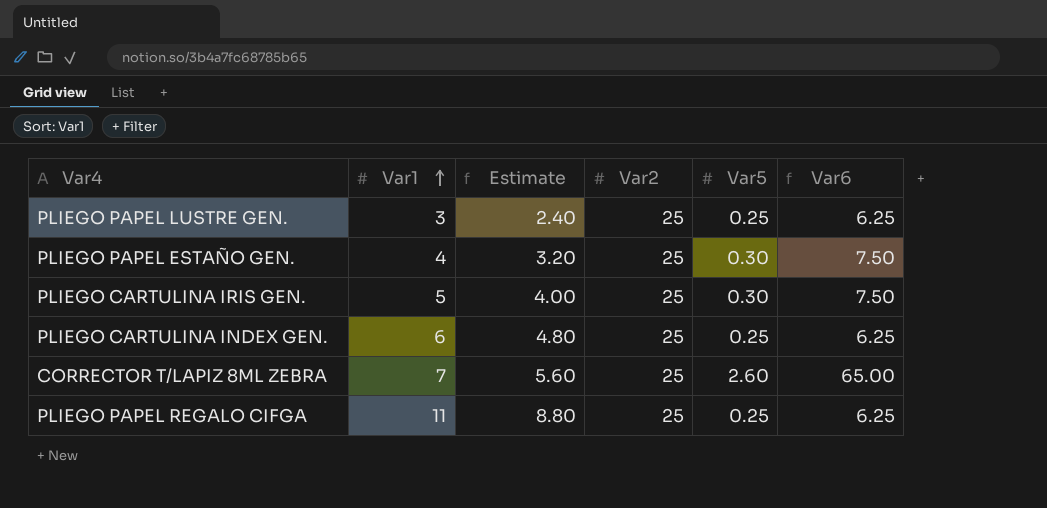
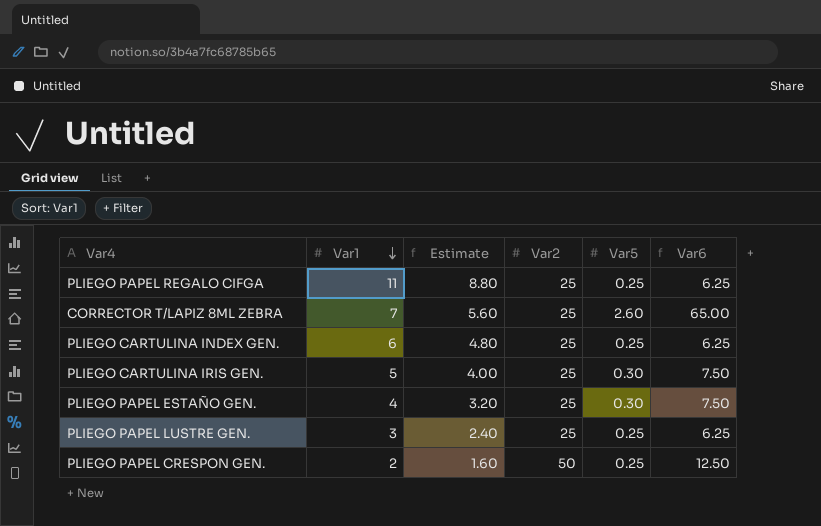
row order: Var1 ascending -> Var1 descending
row PLIEGO PAPEL CRESPON GEN.: none -> 2 | 1.60 | 50 | 0.25 | 12.50

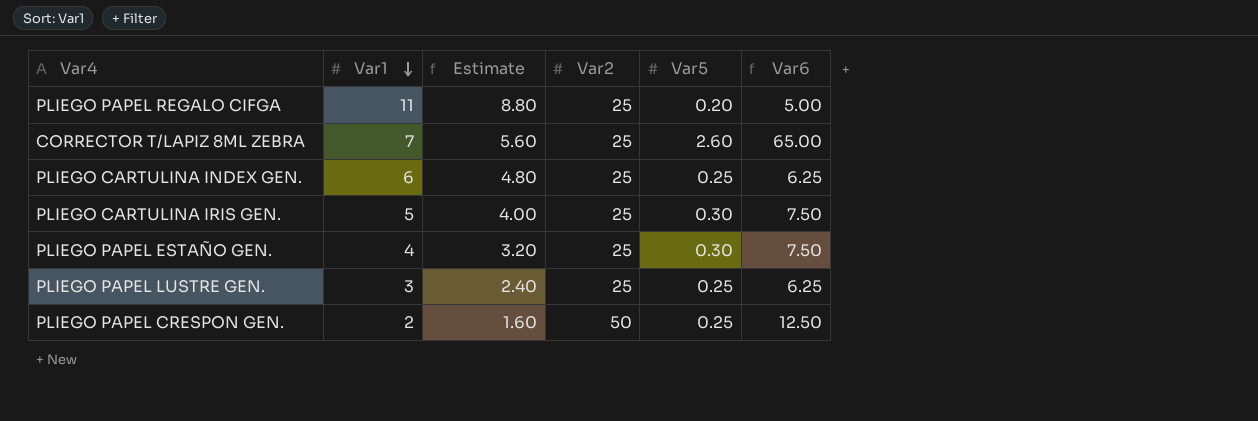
PLIEGO PAPEL REGALO CIFGA | Var5: 0.25 -> 0.20
PLIEGO PAPEL REGALO CIFGA | Var6: 6.25 -> 5.00

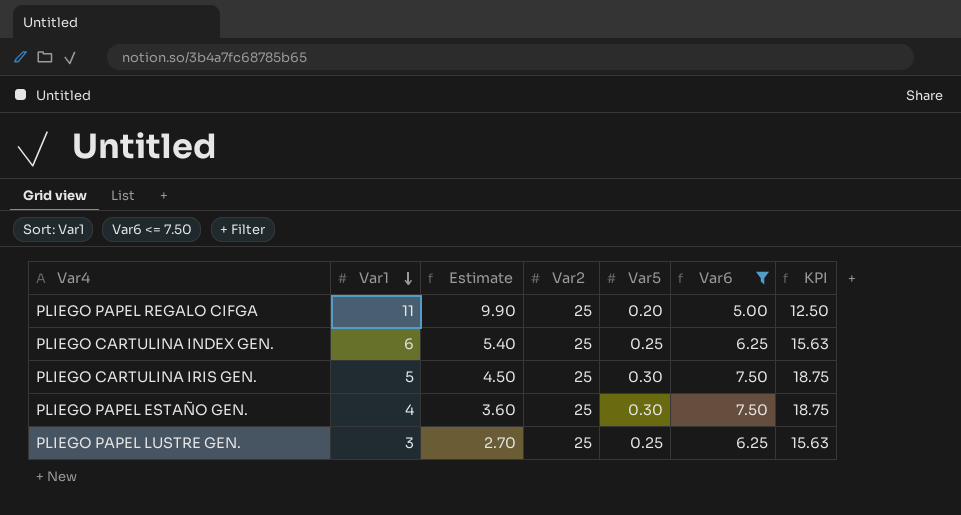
filter: none -> Var6 <= 7.50
column Estimate | formula: [Var1] * 0.8 -> [Var1] * 0.9
column KPI | formula: none -> [Var6] * 2.5

